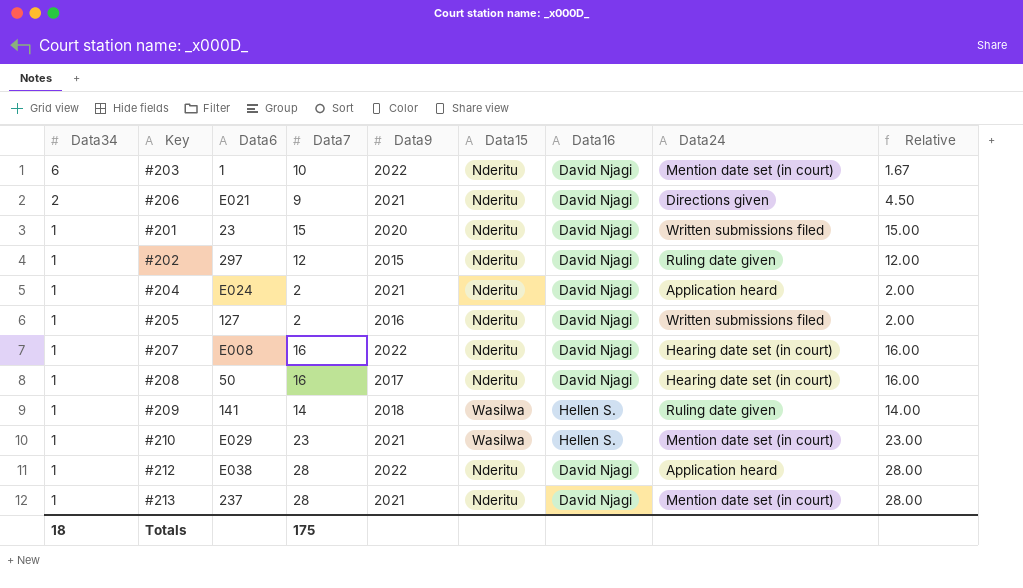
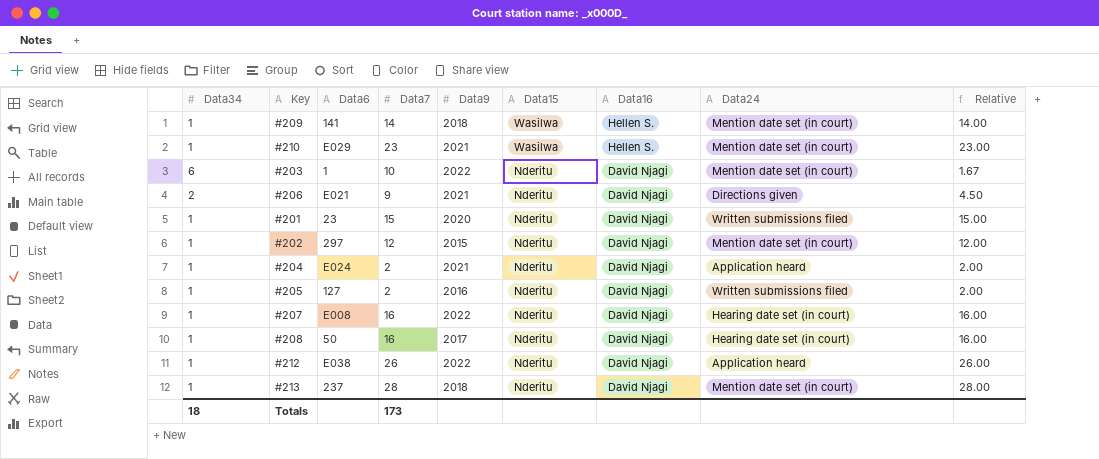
row order: Data34 descending -> Data15 descending
#209 | Data24: Ruling date given -> Mention date set (in court)
#202 | Data24: Ruling date given -> Mention date set (in court)
#212 | Data7: 28 -> 26
#212 | Relative: 28.00 -> 26.00
#213 | Data9: 2021 -> 2018
Totals | Data7: 175 -> 173

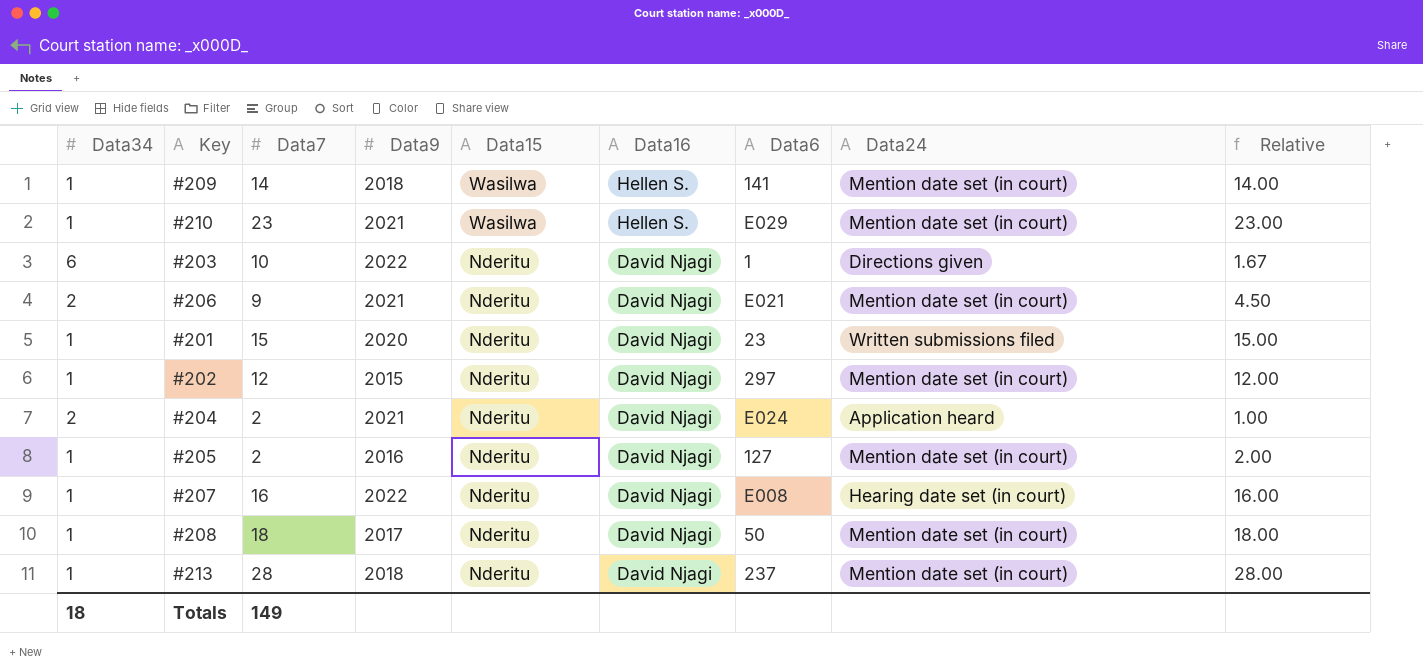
column Data6 | position: 3 -> 7
row #212: 1 | E038 | 26 | 2022 | Nderitu | David Njagi | Application heard | 26.00 -> none
#203 | Data24: Mention date set (in court) -> Directions given
#206 | Data24: Directions given -> Mention date set (in court)
#204 | Data34: 1 -> 2
#204 | Relative: 2.00 -> 1.00
#205 | Data24: Written submissions filed -> Mention date set (in court)
#208 | Data7: 16 -> 18
#208 | Data24: Hearing date set (in court) -> Mention date set (in court)
#208 | Relative: 16.00 -> 18.00
Totals | Data7: 173 -> 149

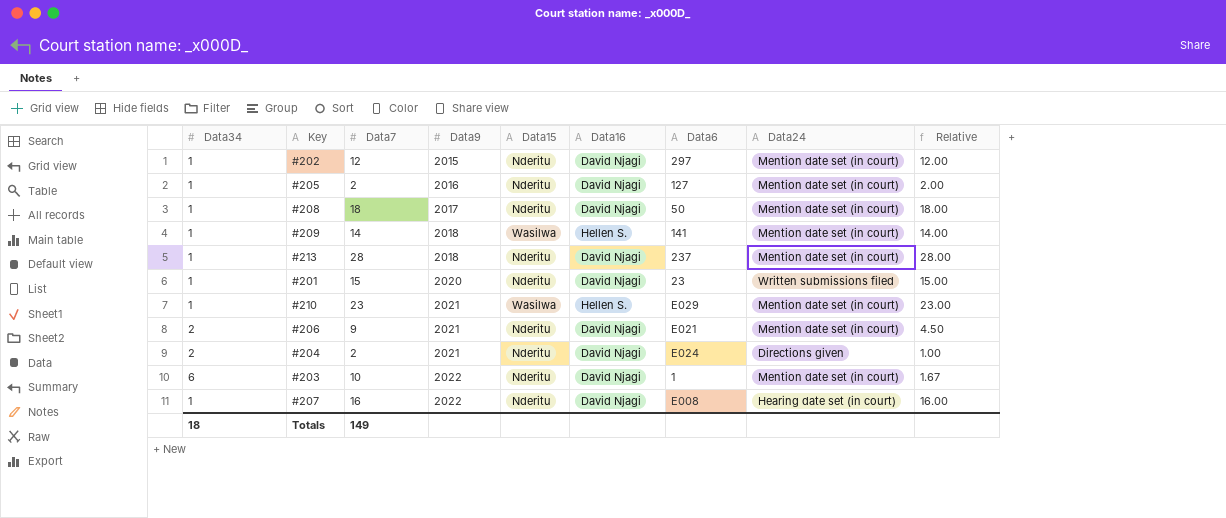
row order: Data15 descending -> Data9 ascending
#204 | Data24: Application heard -> Directions given
#203 | Data24: Directions given -> Mention date set (in court)

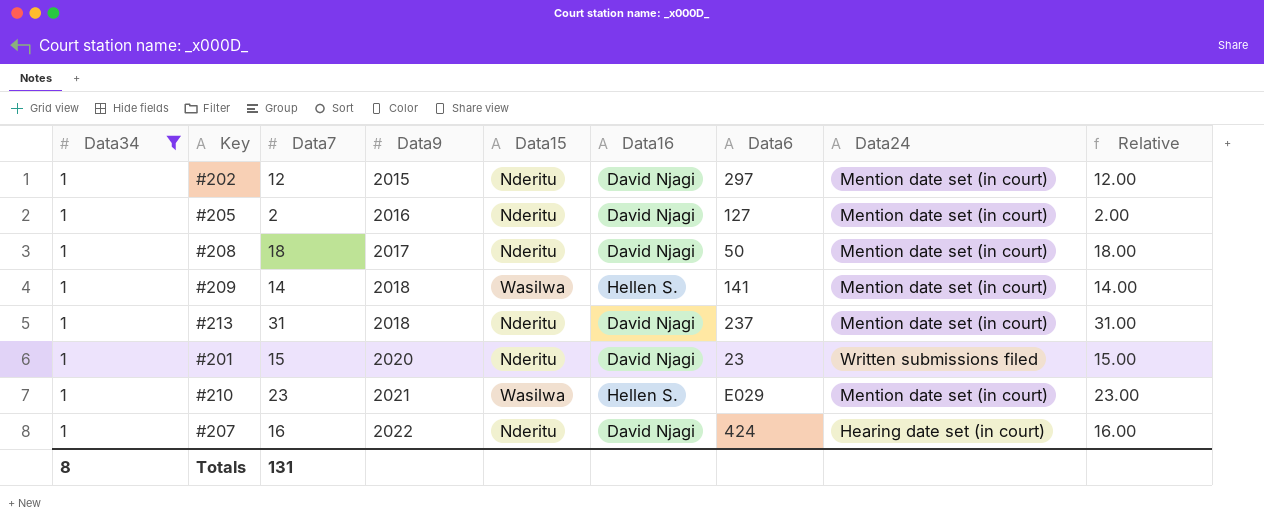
filter: none -> Data34 = 1
#213 | Data7: 28 -> 31
#213 | Relative: 28.00 -> 31.00
#207 | Data6: E008 -> 424
Totals | Data34: 18 -> 8
Totals | Data7: 149 -> 131

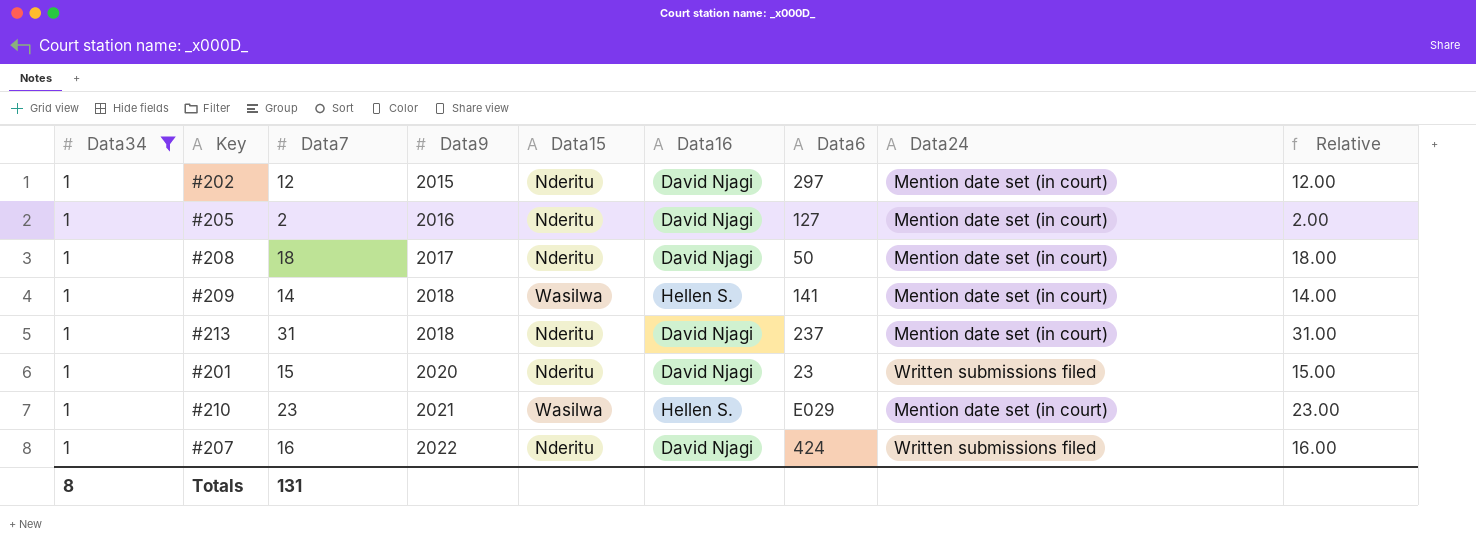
#207 | Data24: Hearing date set (in court) -> Written submissions filed

